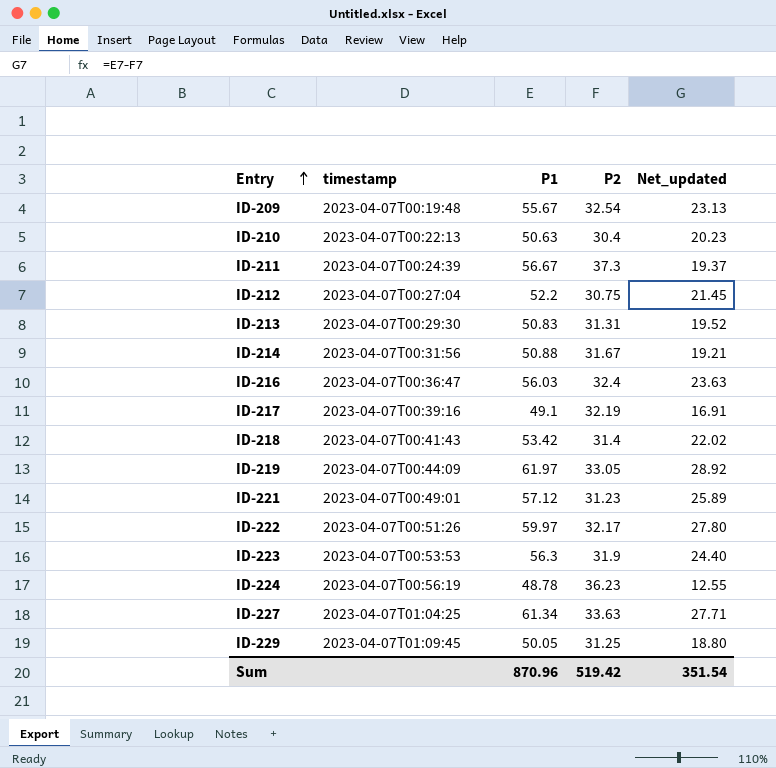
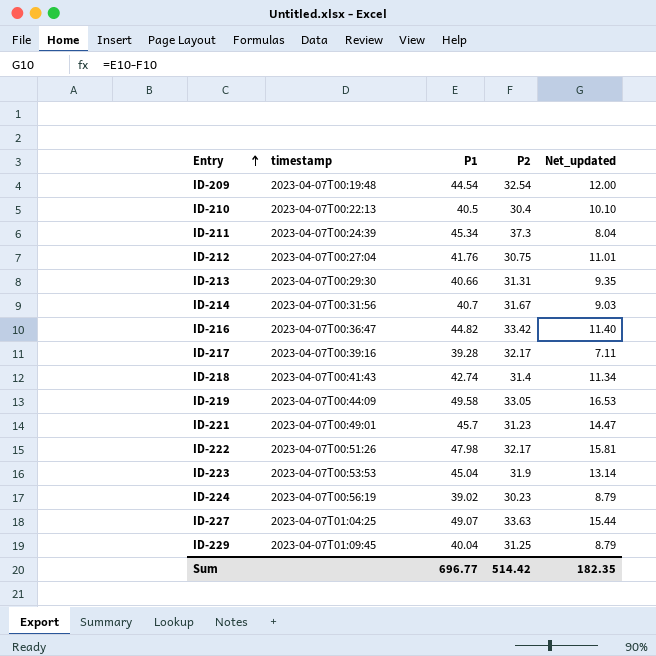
ID-209 | P1: 55.67 -> 44.54
ID-209 | Net_updated: 23.13 -> 12.00
ID-210 | P1: 50.63 -> 40.5
ID-210 | Net_updated: 20.23 -> 10.10
ID-211 | P1: 56.67 -> 45.34
ID-211 | Net_updated: 19.37 -> 8.04
ID-212 | P1: 52.2 -> 41.76
ID-212 | Net_updated: 21.45 -> 11.01
ID-213 | P1: 50.83 -> 40.66
ID-213 | Net_updated: 19.52 -> 9.35
ID-214 | P1: 50.88 -> 40.7
ID-214 | Net_updated: 19.21 -> 9.03
ID-216 | P1: 56.03 -> 44.82
ID-216 | P2: 32.4 -> 33.42
ID-216 | Net_updated: 23.63 -> 11.40
ID-217 | P1: 49.1 -> 39.28
ID-217 | P2: 32.19 -> 32.17
ID-217 | Net_updated: 16.91 -> 7.11
ID-218 | P1: 53.42 -> 42.74
ID-218 | Net_updated: 22.02 -> 11.34
ID-219 | P1: 61.97 -> 49.58
ID-219 | Net_updated: 28.92 -> 16.53
ID-221 | P1: 57.12 -> 45.7
ID-221 | Net_updated: 25.89 -> 14.47
ID-222 | P1: 59.97 -> 47.98
ID-222 | Net_updated: 27.80 -> 15.81
ID-223 | P1: 56.3 -> 45.04
ID-223 | Net_updated: 24.40 -> 13.14
ID-224 | P1: 48.78 -> 39.02
ID-224 | P2: 36.23 -> 30.23
ID-224 | Net_updated: 12.55 -> 8.79
ID-227 | P1: 61.34 -> 49.07
ID-227 | Net_updated: 27.71 -> 15.44
ID-229 | P1: 50.05 -> 40.04
ID-229 | Net_updated: 18.80 -> 8.79
Sum | P1: 870.96 -> 696.77
Sum | P2: 519.42 -> 514.42
Sum | Net_updated: 351.54 -> 182.35

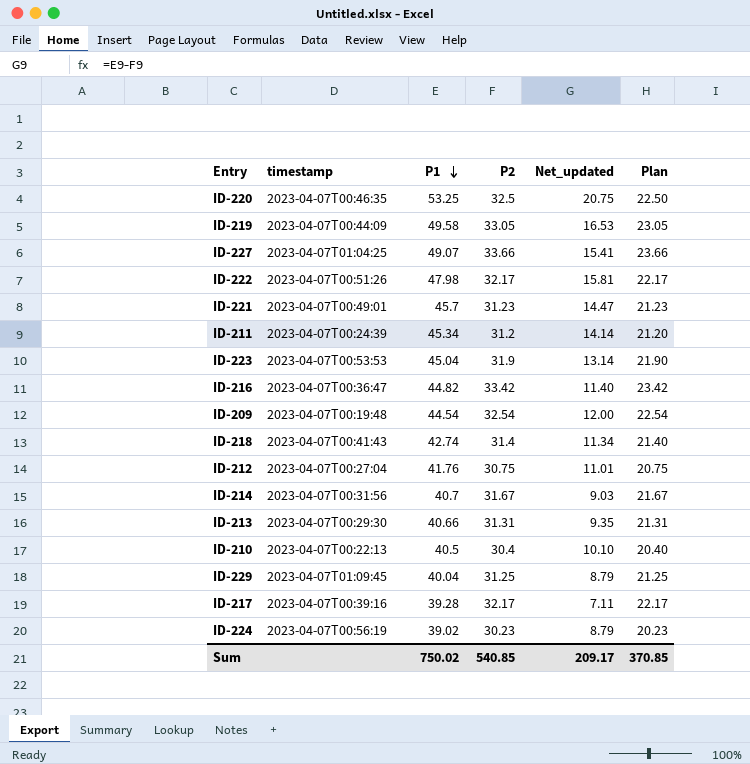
row order: Entry ascending -> P1 descending
column Plan | formula: none -> [P2] - 10
row ID-220: none -> 2023-04-07T00:46:35 | 53.25 | 32.5 | 20.75 | 22.50
ID-227 | P2: 33.63 -> 33.66
ID-227 | Net_updated: 15.44 -> 15.41
ID-211 | P2: 37.3 -> 31.2
ID-211 | Net_updated: 8.04 -> 14.14
Sum | P1: 696.77 -> 750.02
Sum | P2: 514.42 -> 540.85
Sum | Net_updated: 182.35 -> 209.17

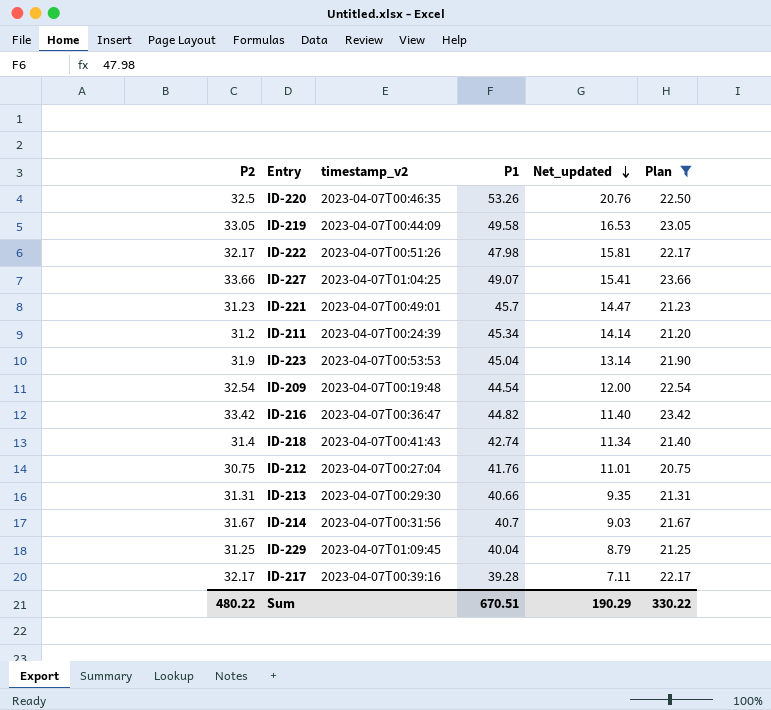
filter: none -> Plan >= 20.75
row order: P1 descending -> Net_updated descending
column P2 | position: 4 -> 1
column name: timestamp -> timestamp_v2
ID-220 | P1: 53.25 -> 53.26
ID-220 | Net_updated: 20.75 -> 20.76
Sum | P2: 540.85 -> 480.22
Sum | P1: 750.02 -> 670.51
Sum | Net_updated: 209.17 -> 190.29
Sum | Plan: 370.85 -> 330.22

